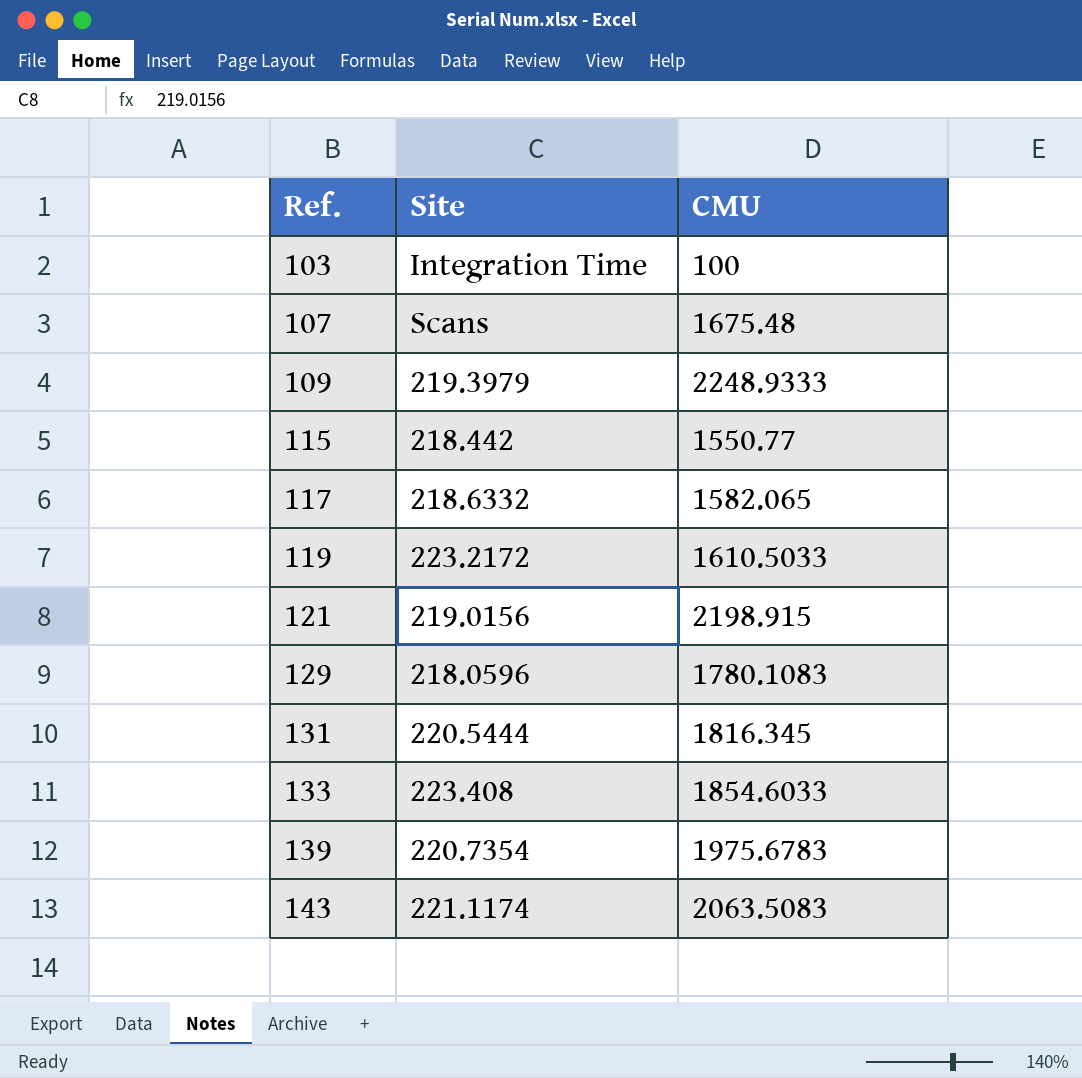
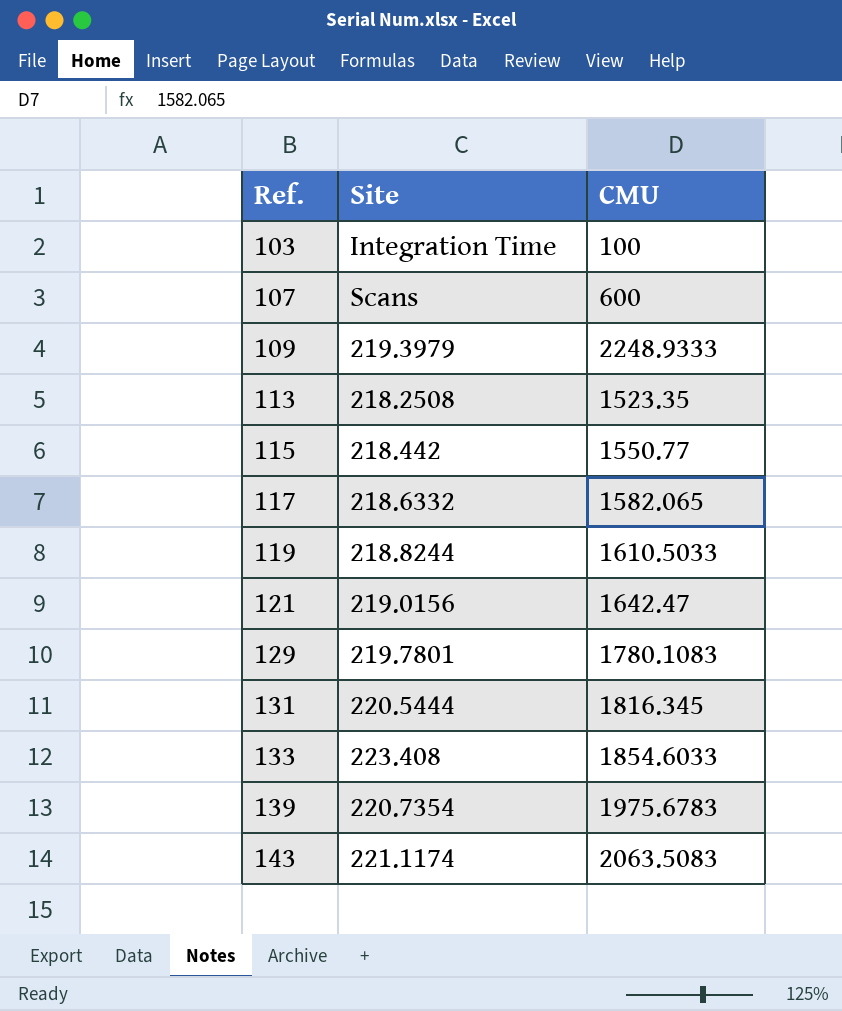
107 | CMU: 1675.48 -> 600
row 113: none -> 218.2508 | 1523.35
119 | Site: 223.2172 -> 218.8244
121 | CMU: 2198.915 -> 1642.47
129 | Site: 218.0596 -> 219.7801

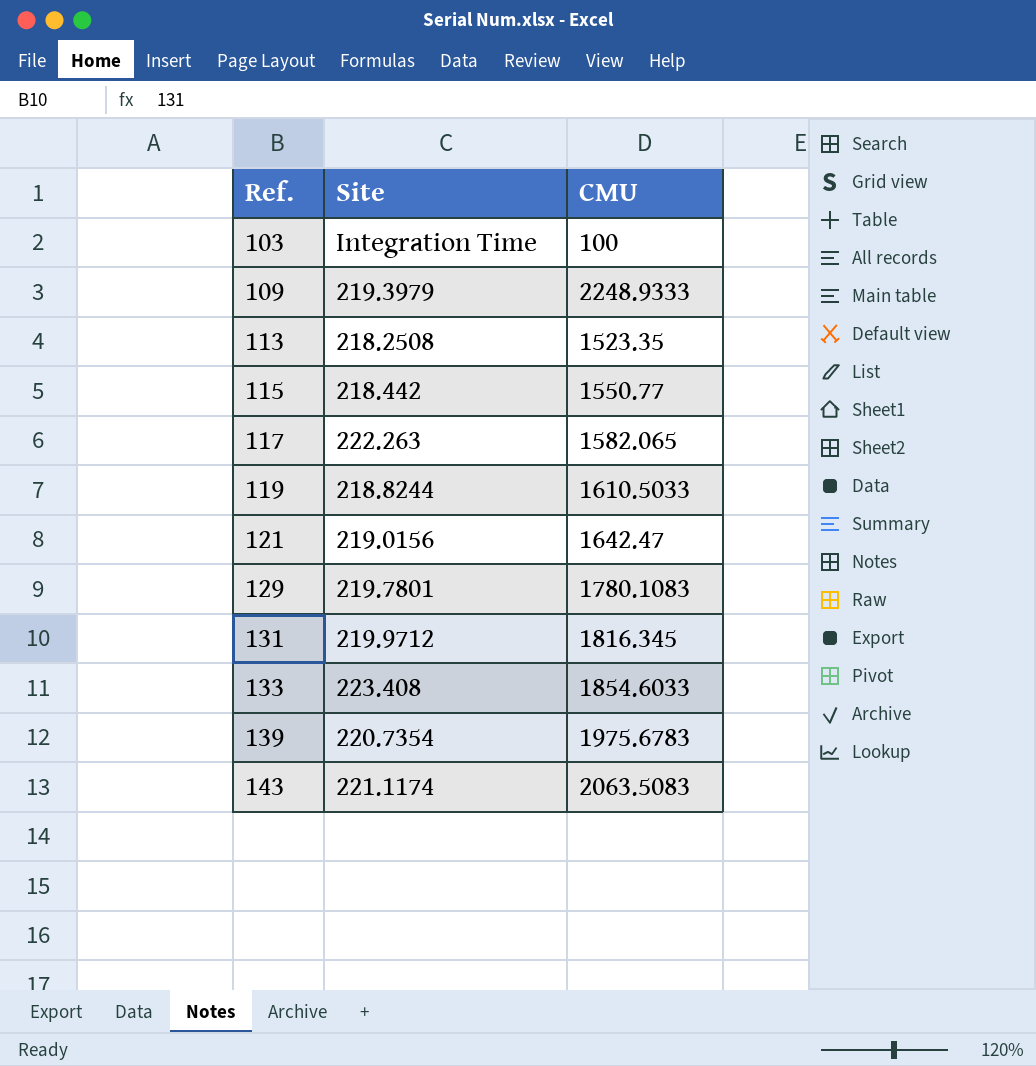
row 107: Scans | 600 -> none
117 | Site: 218.6332 -> 222.263
131 | Site: 220.5444 -> 219.9712

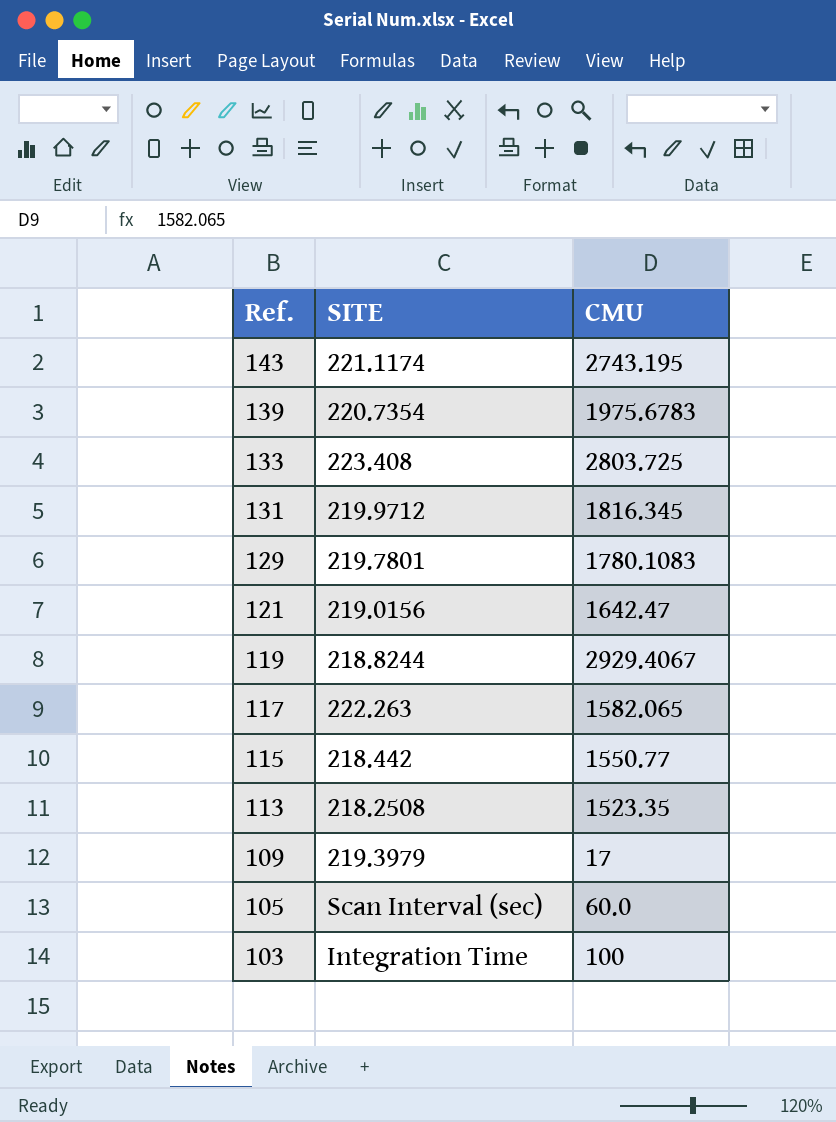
row order: Ref. ascending -> Ref. descending
column name: Site -> SITE
143 | CMU: 2063.5083 -> 2743.195
133 | CMU: 1854.6033 -> 2803.725
119 | CMU: 1610.5033 -> 2929.4067
109 | CMU: 2248.9333 -> 17
row 105: none -> Scan Interval (sec) | 60.0

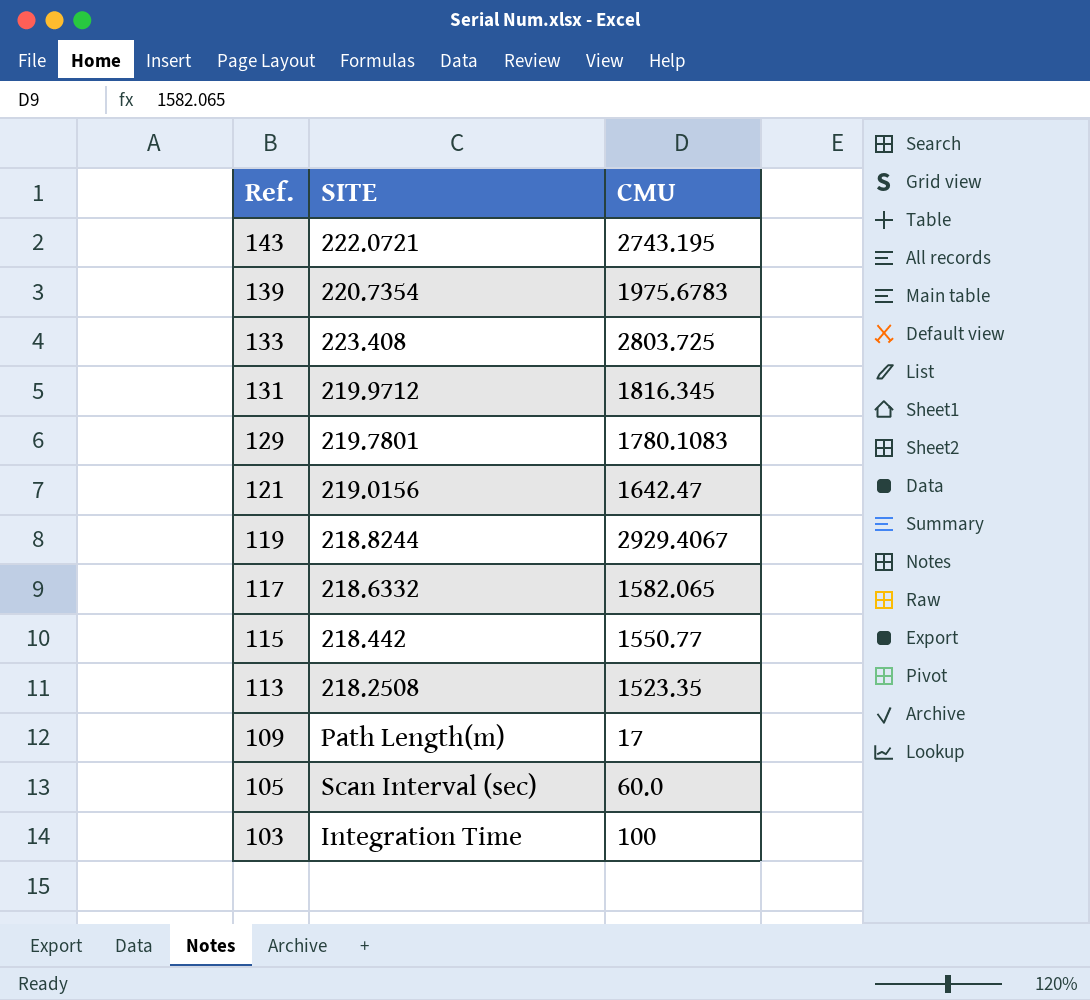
143 | SITE: 221.1174 -> 222.0721
117 | SITE: 222.263 -> 218.6332
109 | SITE: 219.3979 -> Path Length(m)

